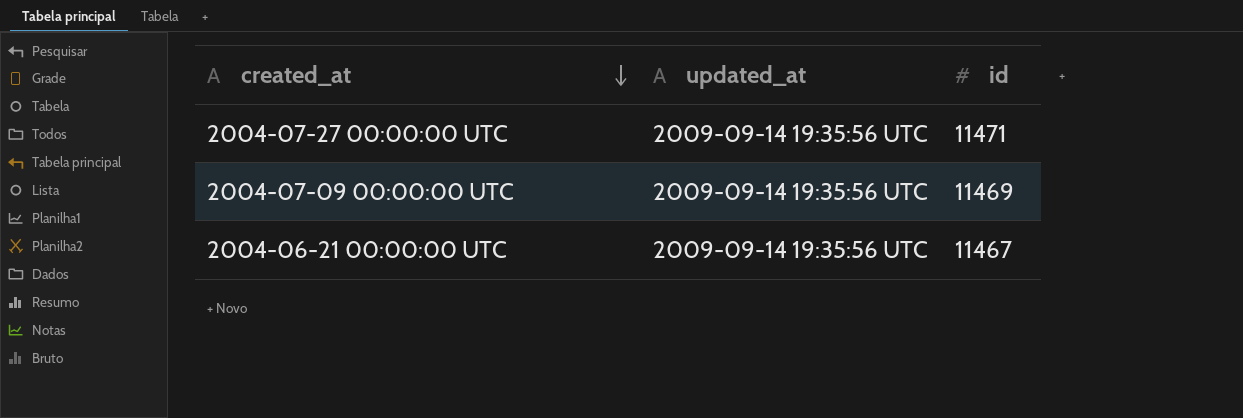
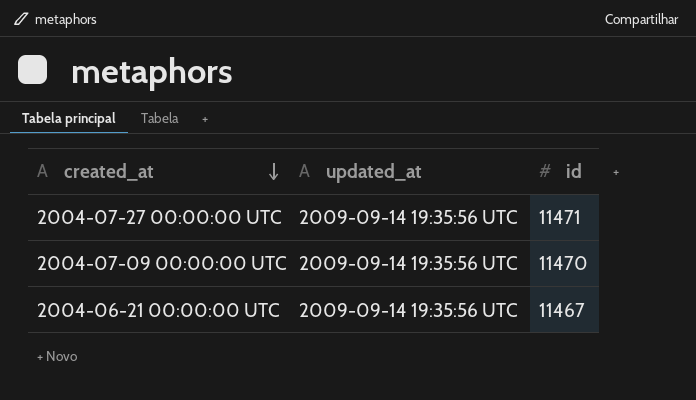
2004-07-09 00:00:00 UTC | id: 11469 -> 11470

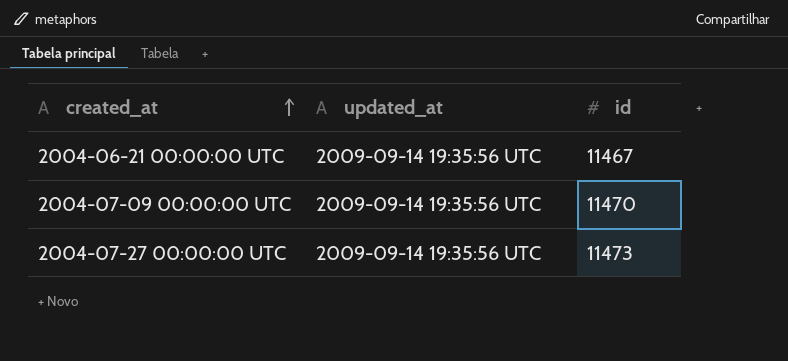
row order: created_at descending -> created_at ascending
2004-07-27 00:00:00 UTC | id: 11471 -> 11473

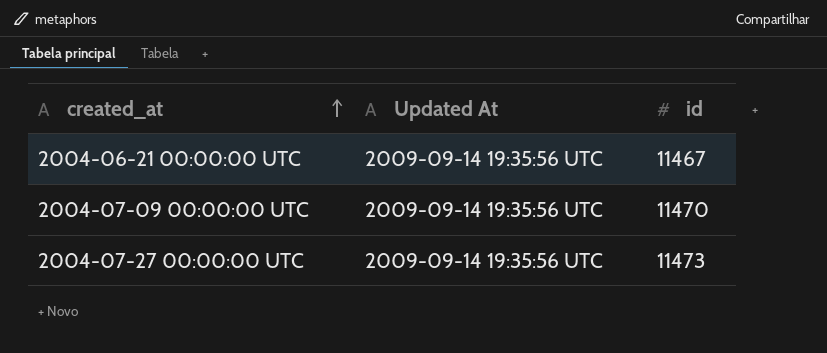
column name: updated_at -> Updated At

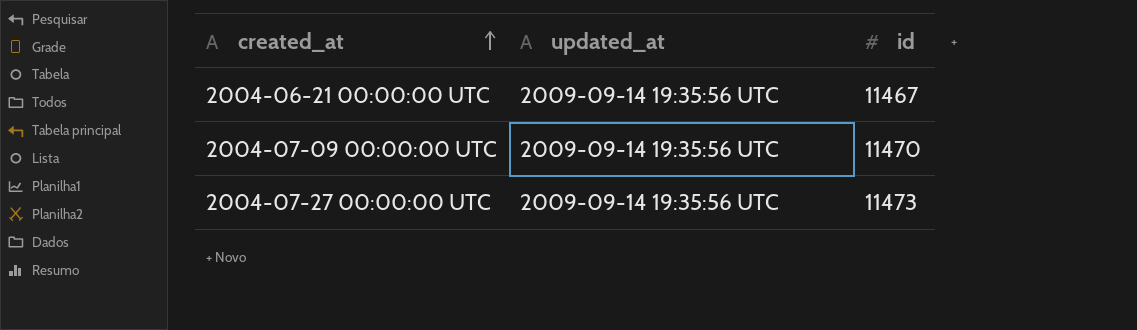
column name: Updated At -> updated_at

